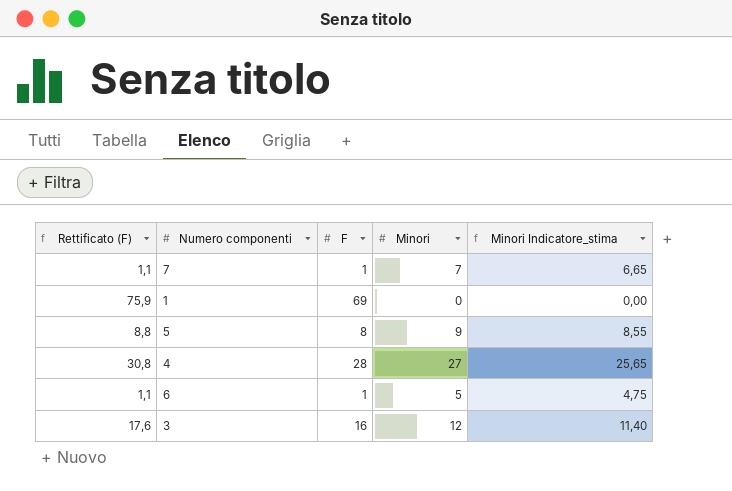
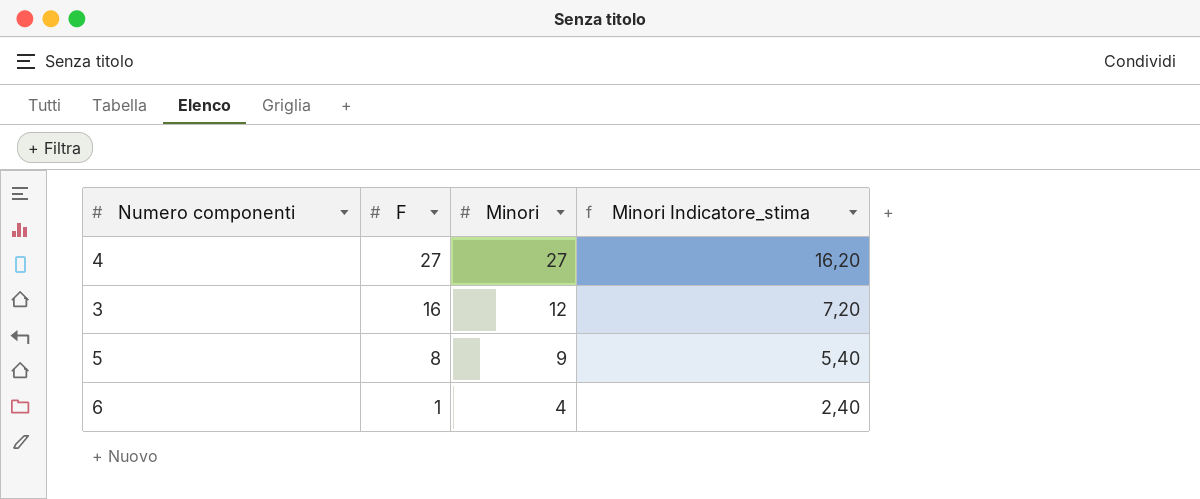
row order: none -> F descending
column Rettificato (F) | formula: [F] * 1,1 -> none
column Minori Indicatore_stima | formula: [Minori] * 0,95 -> [Minori] * 0,6
row 7: 1,1 | 1 | 7 | 6,65 -> none
row 1: 75,9 | 69 | 0 | 0,00 -> none
4 | F: 28 -> 27
6 | Minori: 5 -> 4

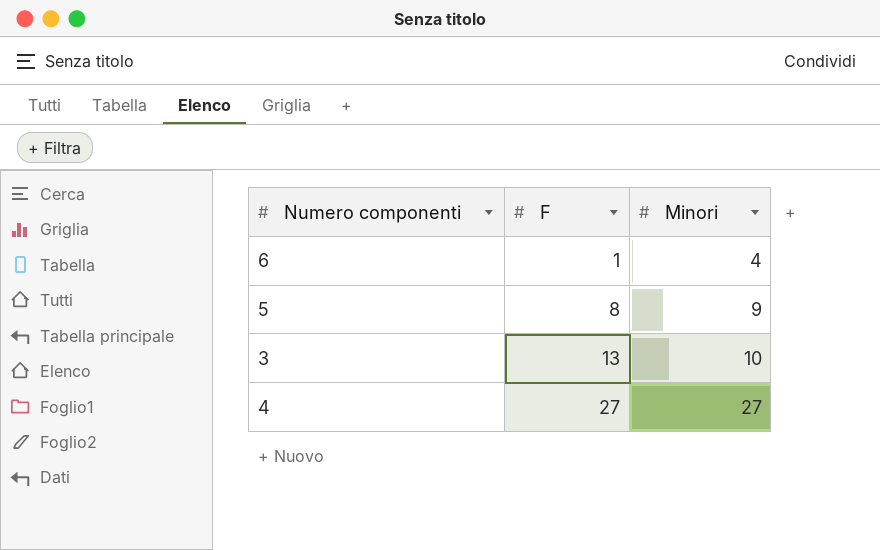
row order: F descending -> F ascending
column Minori Indicatore_stima | formula: [Minori] * 0,6 -> none
3 | F: 16 -> 13
3 | Minori: 12 -> 10

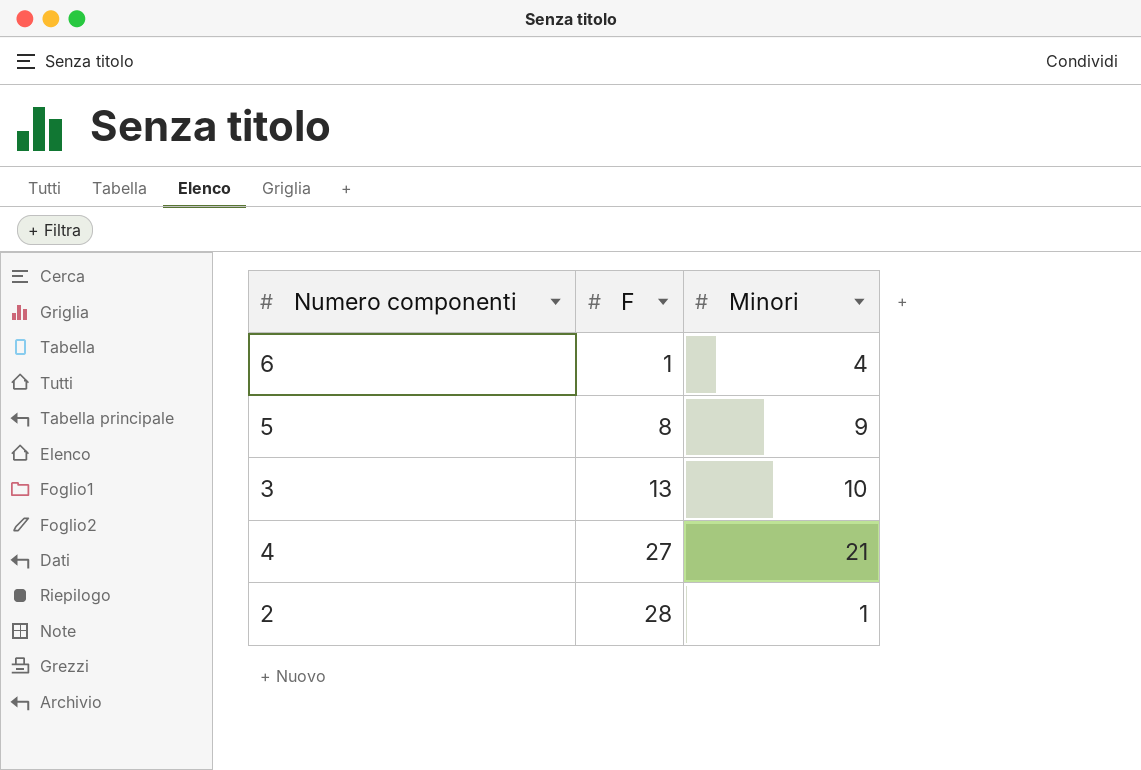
4 | Minori: 27 -> 21
row 2: none -> 28 | 1

